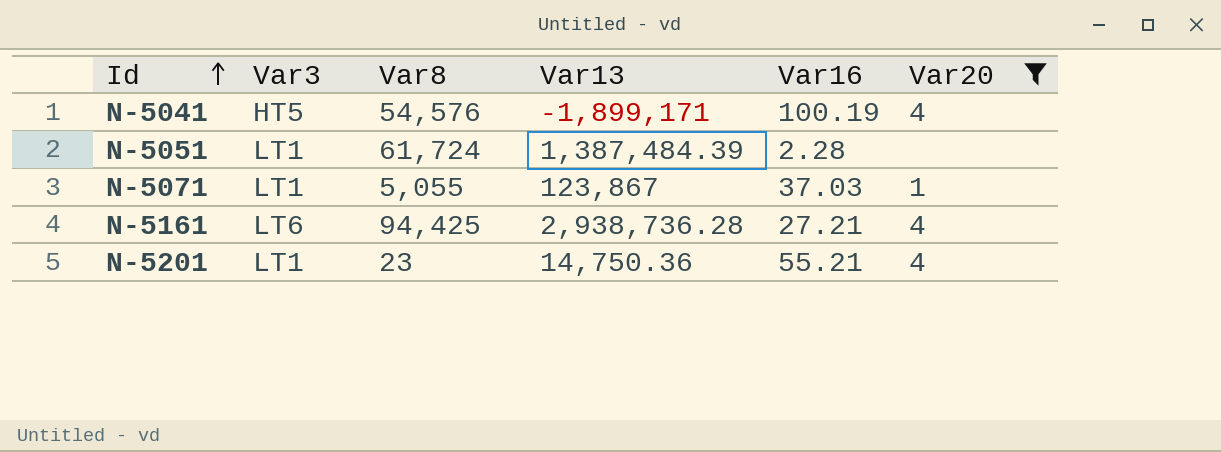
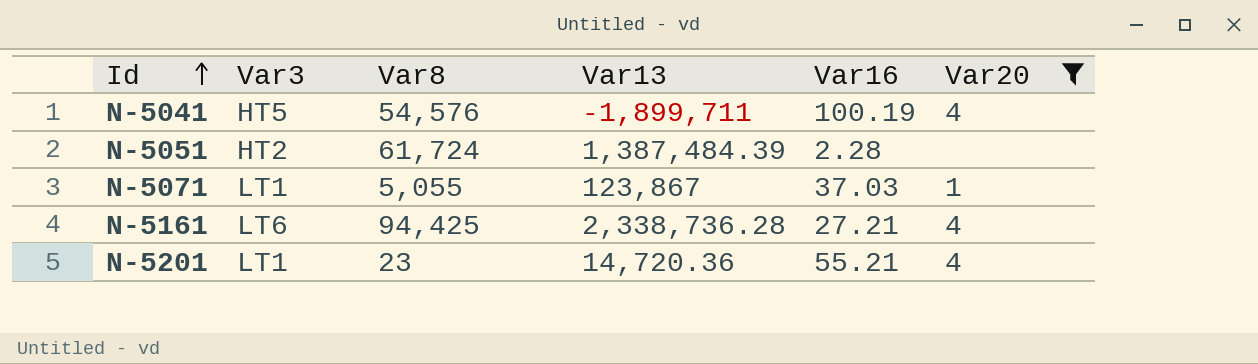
N-5041 | Var13: -1,899,171 -> -1,899,711
N-5051 | Var3: LT1 -> HT2
N-5161 | Var13: 2,938,736.28 -> 2,338,736.28
N-5201 | Var13: 14,750.36 -> 14,720.36

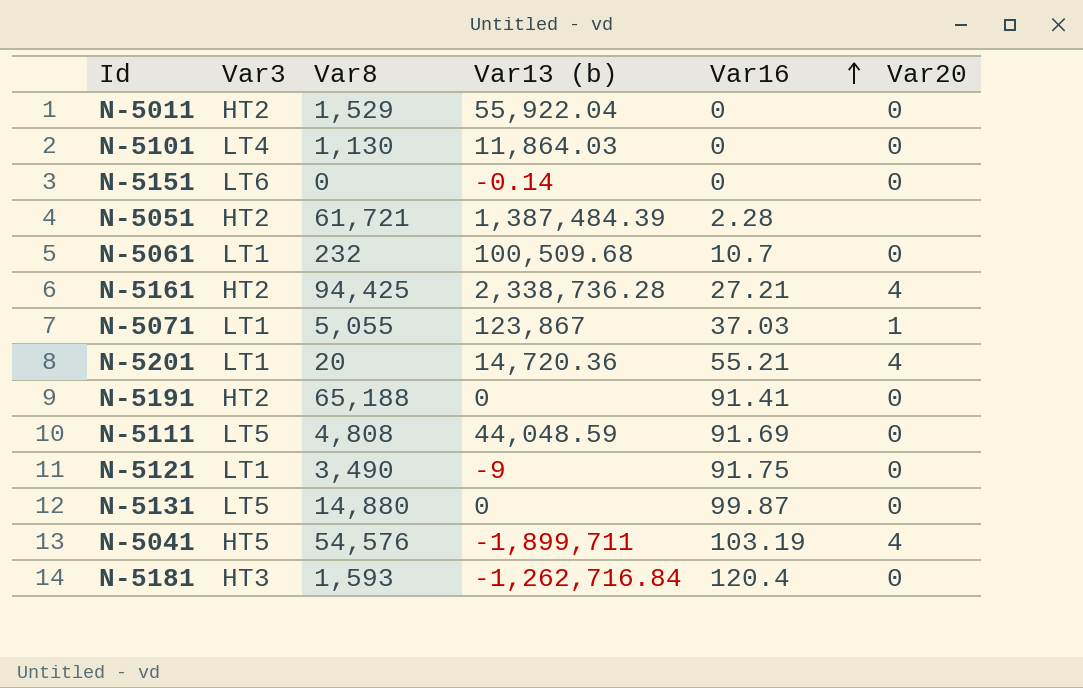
filter: Var20 != 0 -> none
row order: Id ascending -> Var16 ascending
column name: Var13 -> Var13 (b)
N-5051 | Var8: 61,724 -> 61,721
N-5161 | Var3: LT6 -> HT2
N-5201 | Var8: 23 -> 20
N-5041 | Var16: 100.19 -> 103.19

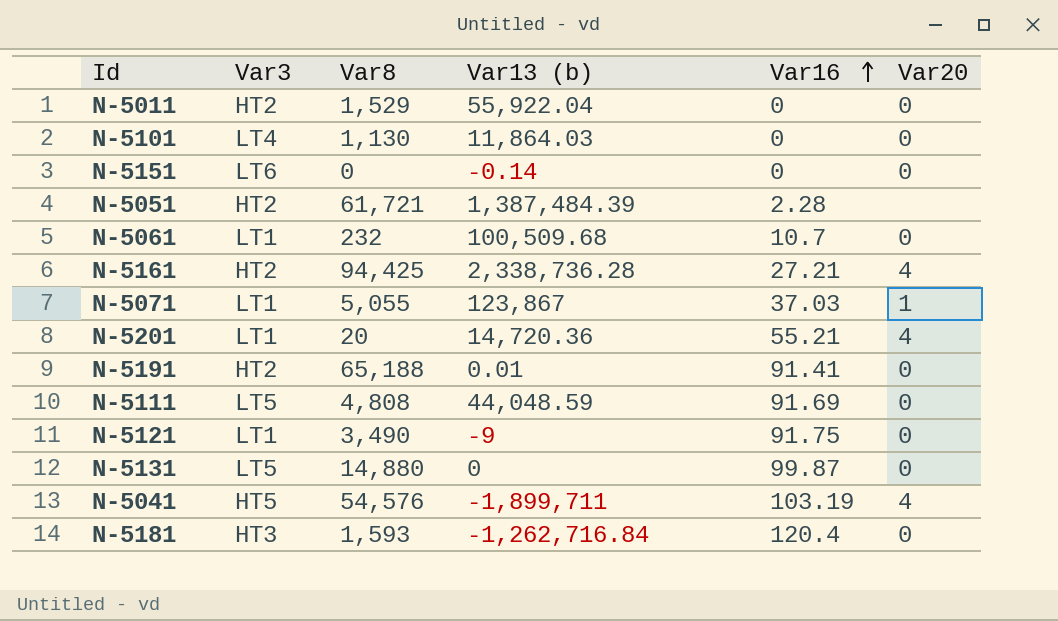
N-5191 | Var13 (b): 0 -> 0.01

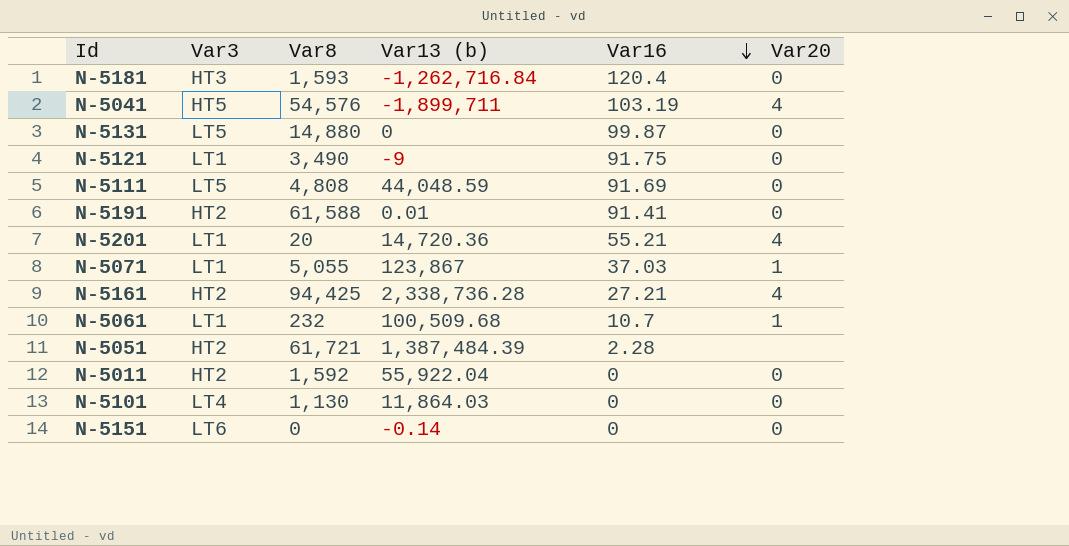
row order: Var16 ascending -> Var16 descending
N-5191 | Var8: 65,188 -> 61,588
N-5061 | Var20: 0 -> 1
N-5011 | Var8: 1,529 -> 1,592

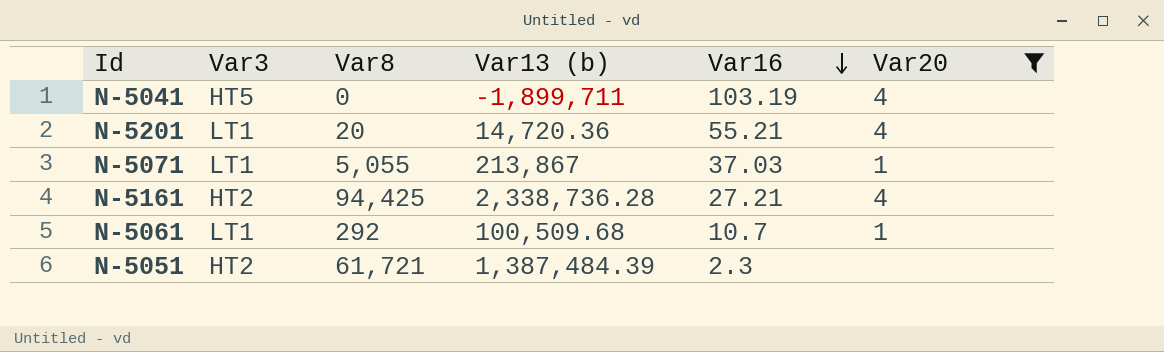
filter: none -> Var20 != 0
N-5041 | Var8: 54,576 -> 0
N-5071 | Var13 (b): 123,867 -> 213,867
N-5061 | Var8: 232 -> 292
N-5051 | Var16: 2.28 -> 2.3

